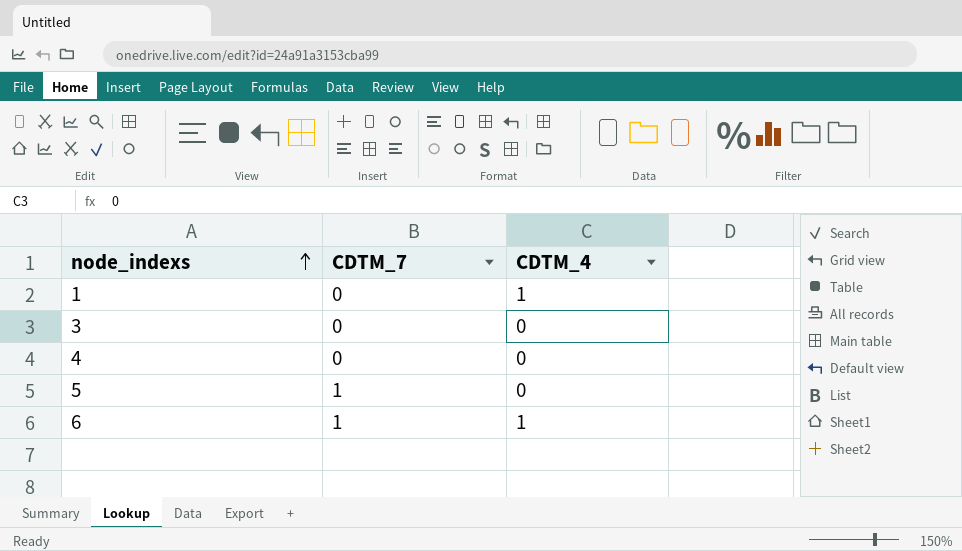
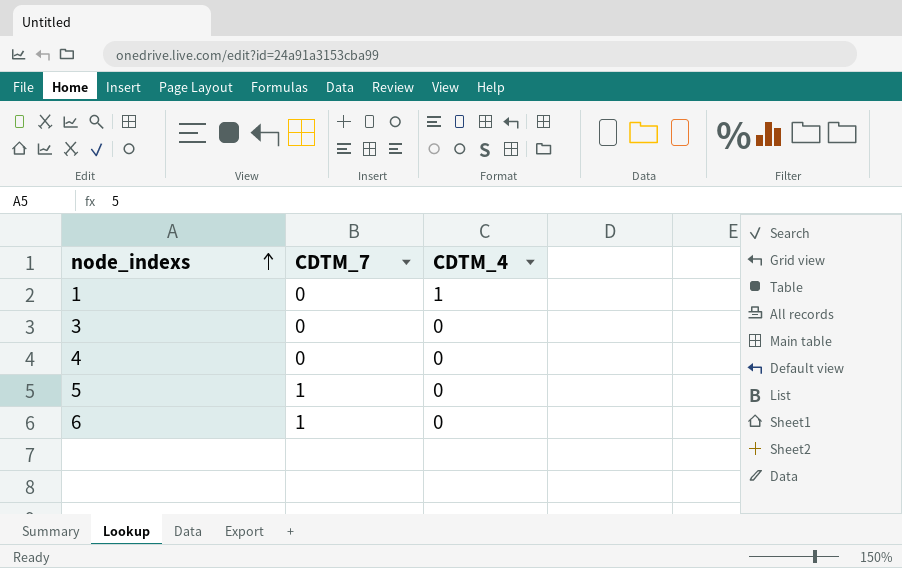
6 | CDTM_4: 1 -> 0

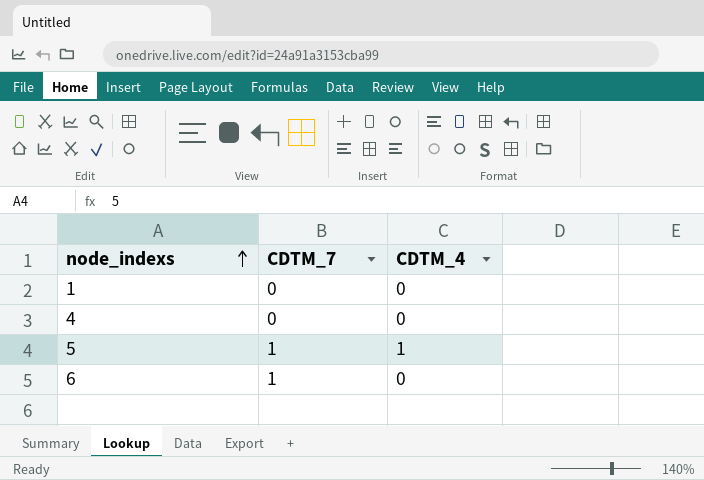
row 3: 0 | 0 -> none
1 | CDTM_4: 1 -> 0
5 | CDTM_4: 0 -> 1

